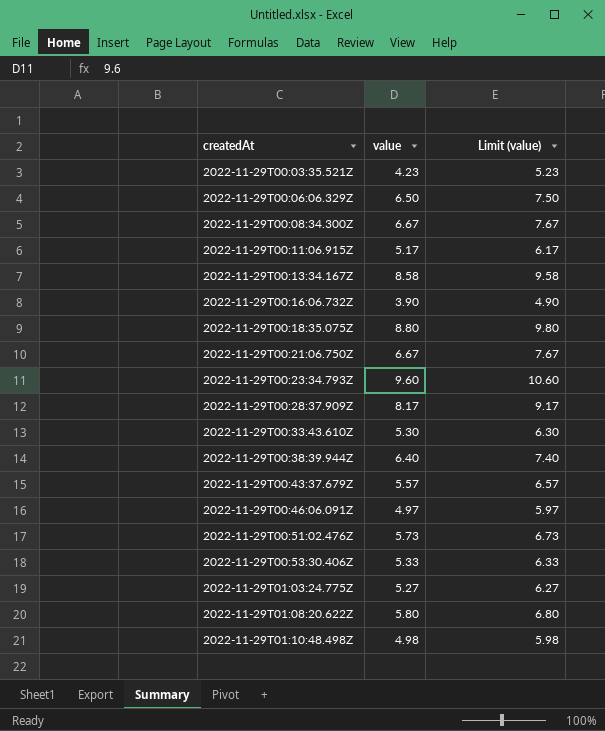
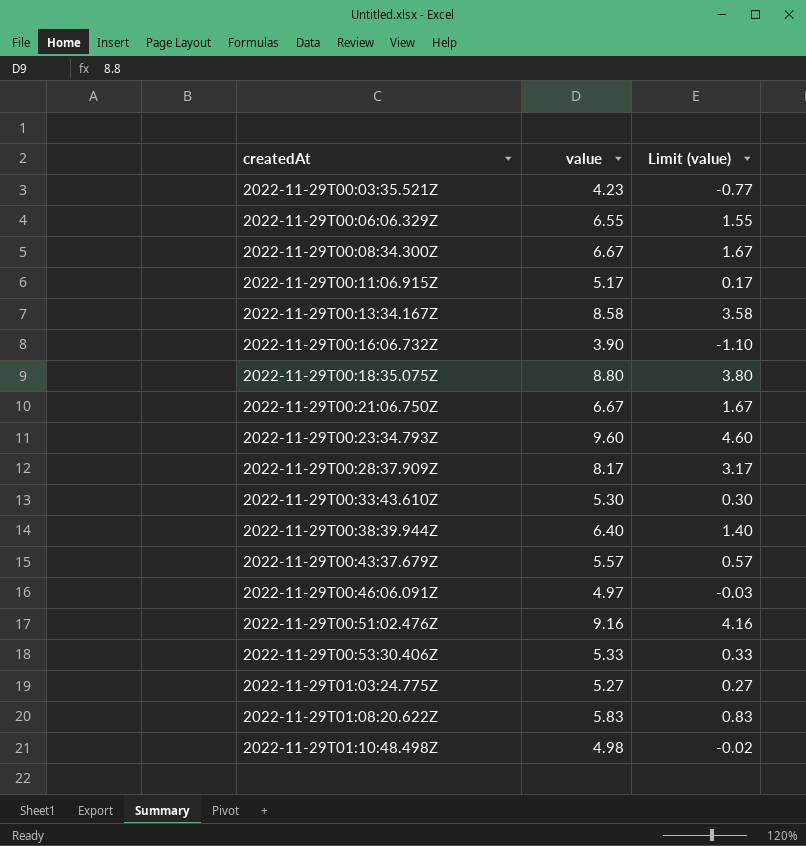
column Limit (value) | formula: [value] + 1 -> [value] - 5
2022-11-29T00:06:06.329Z | value: 6.50 -> 6.55
2022-11-29T00:51:02.476Z | value: 5.73 -> 9.16
2022-11-29T01:08:20.622Z | value: 5.80 -> 5.83

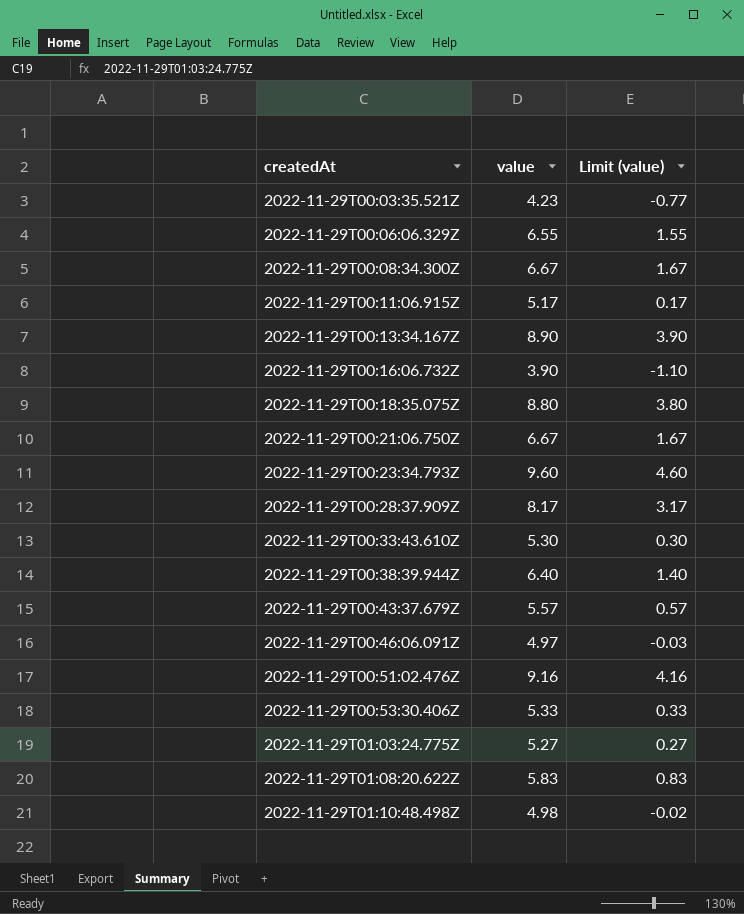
2022-11-29T00:13:34.167Z | value: 8.58 -> 8.90
2022-11-29T00:13:34.167Z | Limit (value): 3.58 -> 3.90

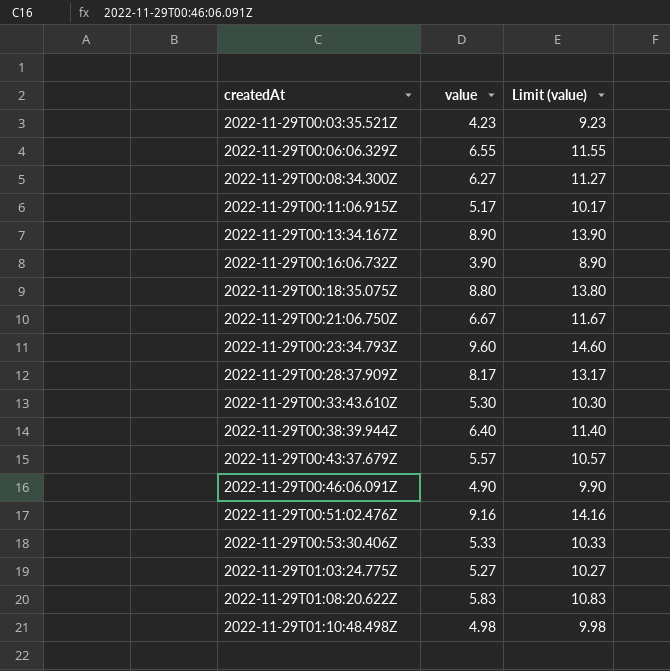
column Limit (value) | formula: [value] - 5 -> [value] + 5
2022-11-29T00:08:34.300Z | value: 6.67 -> 6.27
2022-11-29T00:46:06.091Z | value: 4.97 -> 4.90

